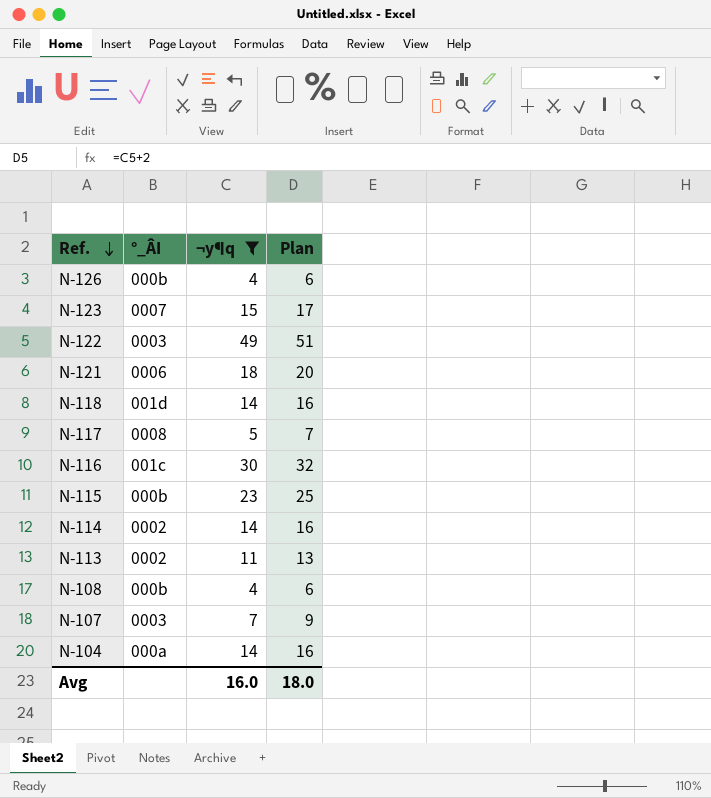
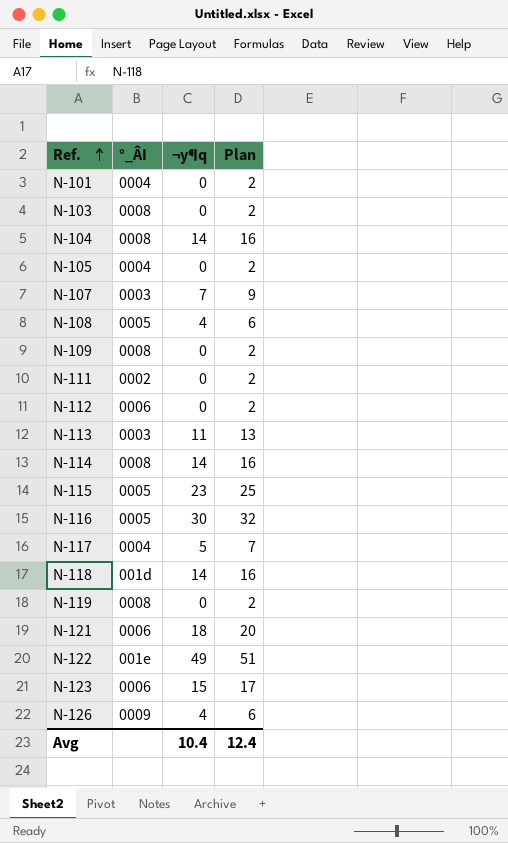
filter: ¬y¶q != 0 -> none
row order: Ref. descending -> Ref. ascending
N-104 | °_ÂI: 000a -> 0008
N-108 | °_ÂI: 000b -> 0005
N-113 | °_ÂI: 0002 -> 0003
N-114 | °_ÂI: 0002 -> 0008
N-115 | °_ÂI: 000b -> 0005
N-116 | °_ÂI: 001c -> 0005
N-117 | °_ÂI: 0008 -> 0004
N-122 | °_ÂI: 0003 -> 001e
N-123 | °_ÂI: 0007 -> 0006
N-126 | °_ÂI: 000b -> 0009
Avg | ¬y¶q: 16.0 -> 10.4
Avg | Plan: 18.0 -> 12.4

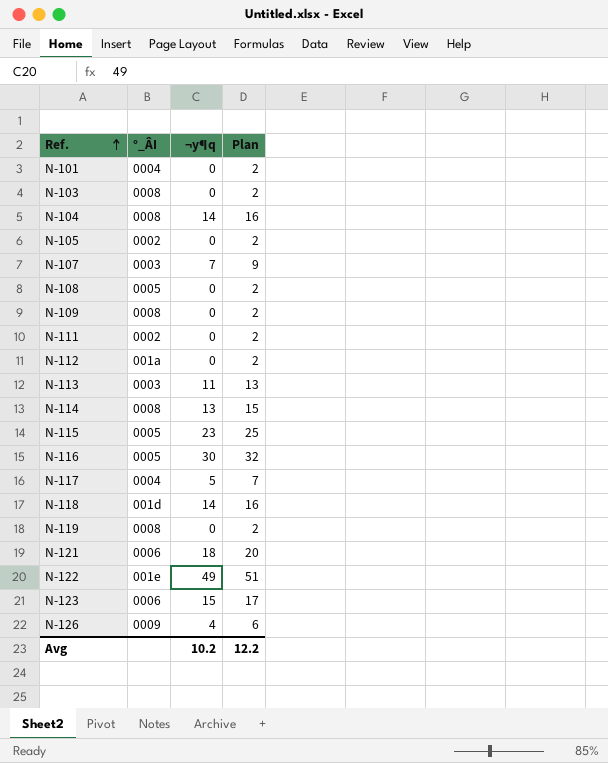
N-105 | °_ÂI: 0004 -> 0002
N-108 | ¬y¶q: 4 -> 0
N-108 | Plan: 6 -> 2
N-112 | °_ÂI: 0006 -> 001a
N-114 | ¬y¶q: 14 -> 13
N-114 | Plan: 16 -> 15
Avg | ¬y¶q: 10.4 -> 10.2
Avg | Plan: 12.4 -> 12.2

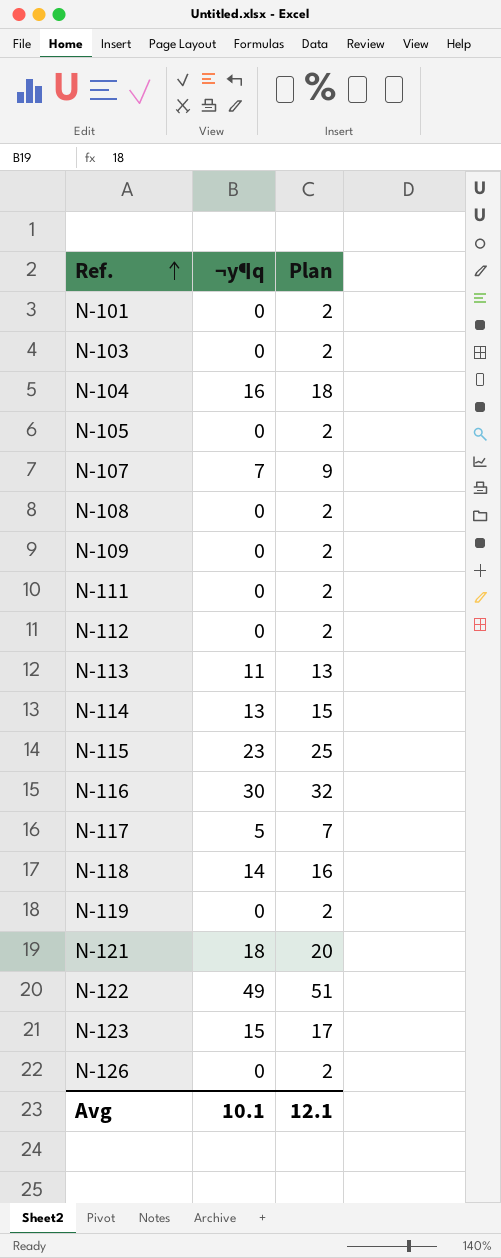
column °_ÂI | position: 2 -> none
N-104 | ¬y¶q: 14 -> 16
N-104 | Plan: 16 -> 18
N-126 | ¬y¶q: 4 -> 0
N-126 | Plan: 6 -> 2
Avg | ¬y¶q: 10.2 -> 10.1
Avg | Plan: 12.2 -> 12.1

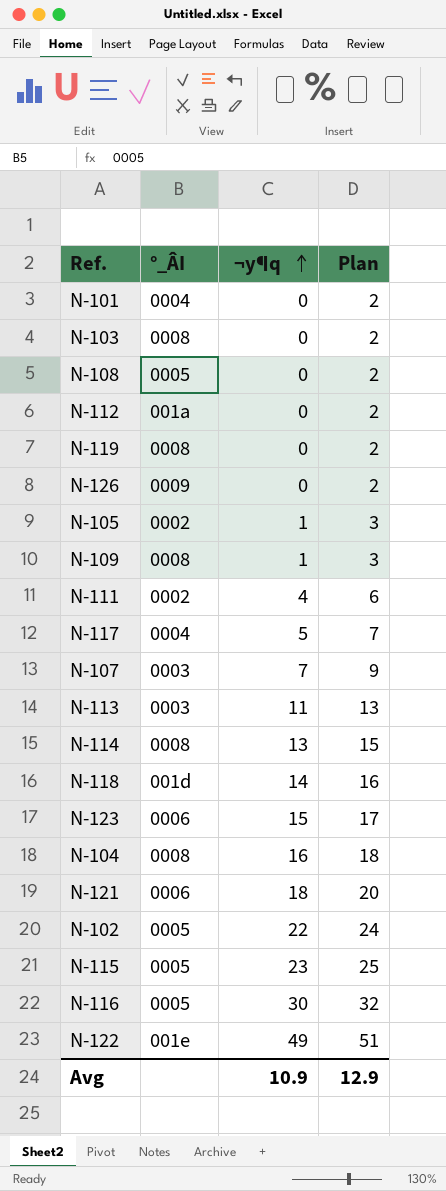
row order: Ref. ascending -> ¬y¶q ascending
column °_ÂI | position: none -> 2
N-105 | ¬y¶q: 0 -> 1
N-105 | Plan: 2 -> 3
N-109 | ¬y¶q: 0 -> 1
N-109 | Plan: 2 -> 3
N-111 | ¬y¶q: 0 -> 4
N-111 | Plan: 2 -> 6
row N-102: none -> 0005 | 22 | 24
Avg | ¬y¶q: 10.1 -> 10.9
Avg | Plan: 12.1 -> 12.9

